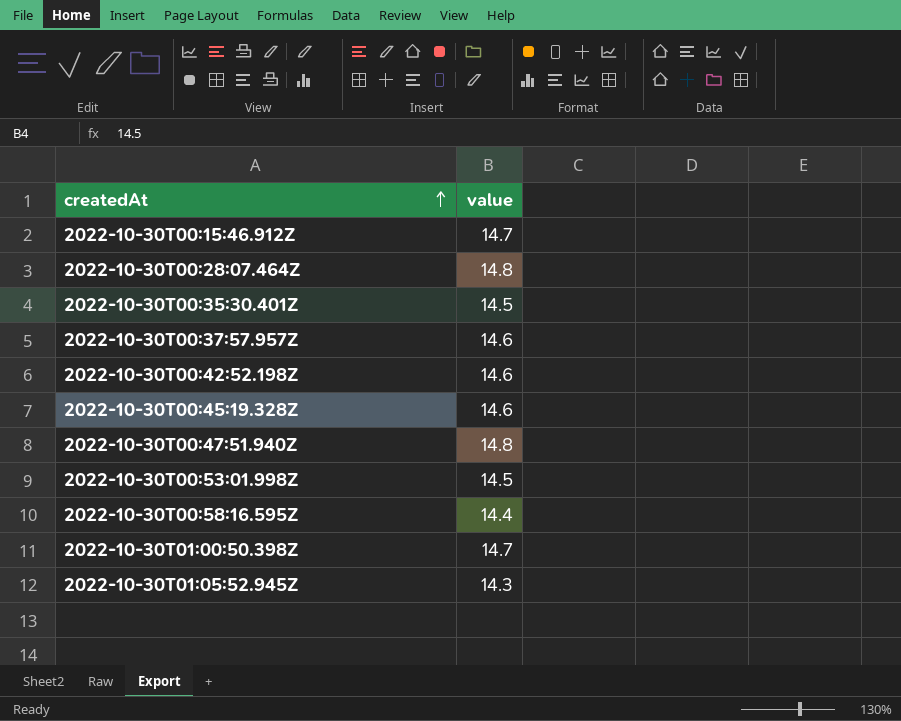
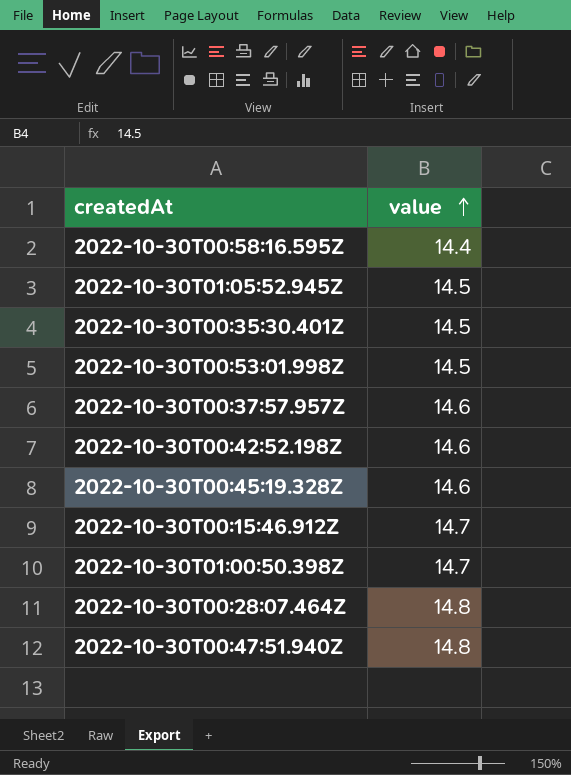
row order: createdAt ascending -> value ascending
2022-10-30T01:05:52.945Z | value: 14.3 -> 14.5

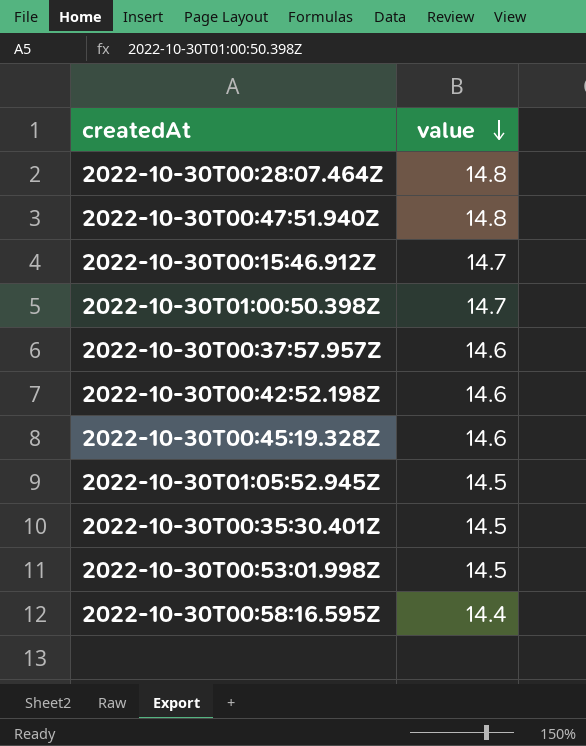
row order: value ascending -> value descending

